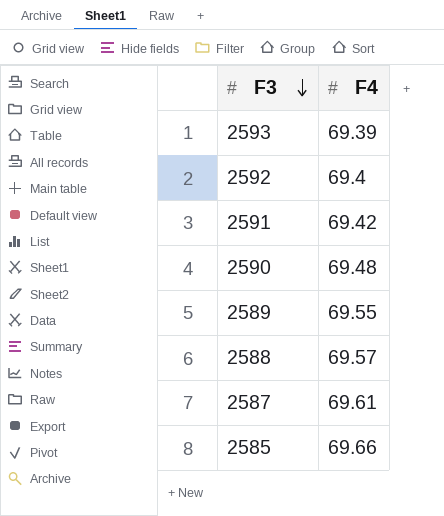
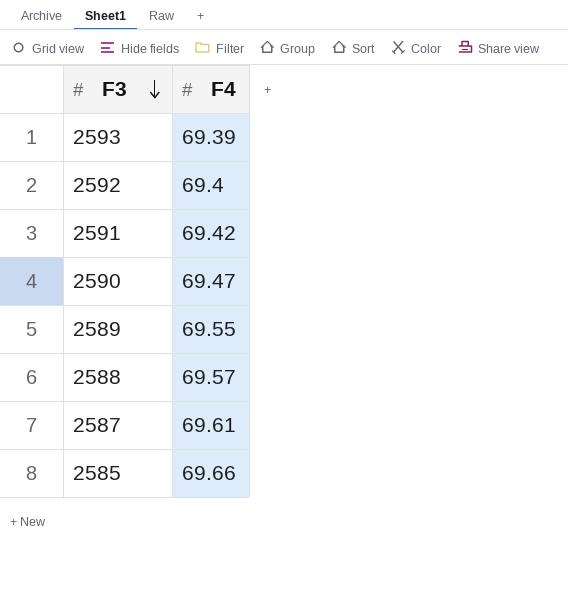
2590 | F4: 69.48 -> 69.47

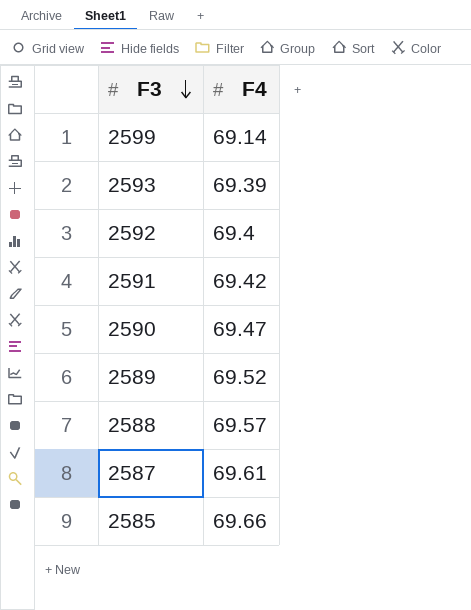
row 2599: none -> 69.14
2589 | F4: 69.55 -> 69.52

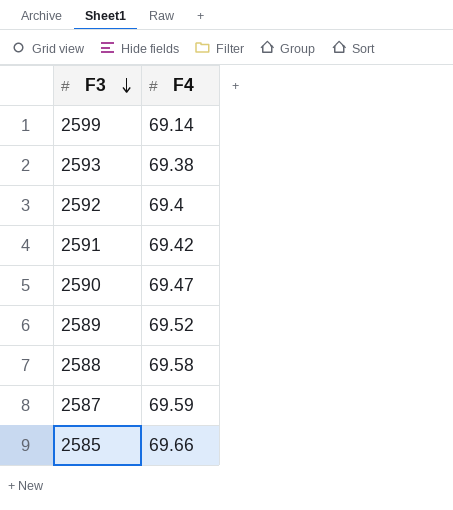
2593 | F4: 69.39 -> 69.38
2588 | F4: 69.57 -> 69.58
2587 | F4: 69.61 -> 69.59

